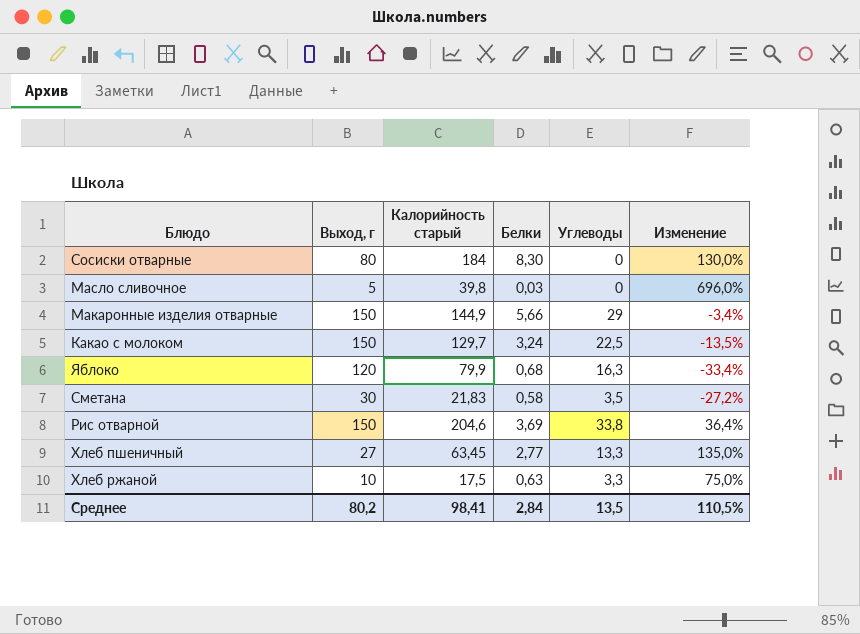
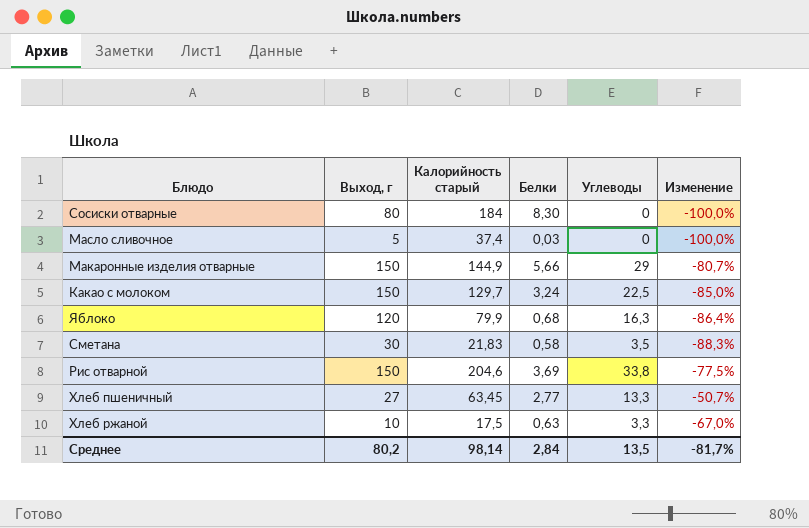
column Изменение | formula: ([Калорийность старый] - [Выход, г]) / [Выход, г] -> ([Углеводы] - [Выход, г]) / [Выход, г]
Масло сливочное | Калорийность старый: 39,8 -> 37,4
Среднее | Калорийность старый: 98,41 -> 98,14
Среднее | Изменение: 110,5% -> -81,7%

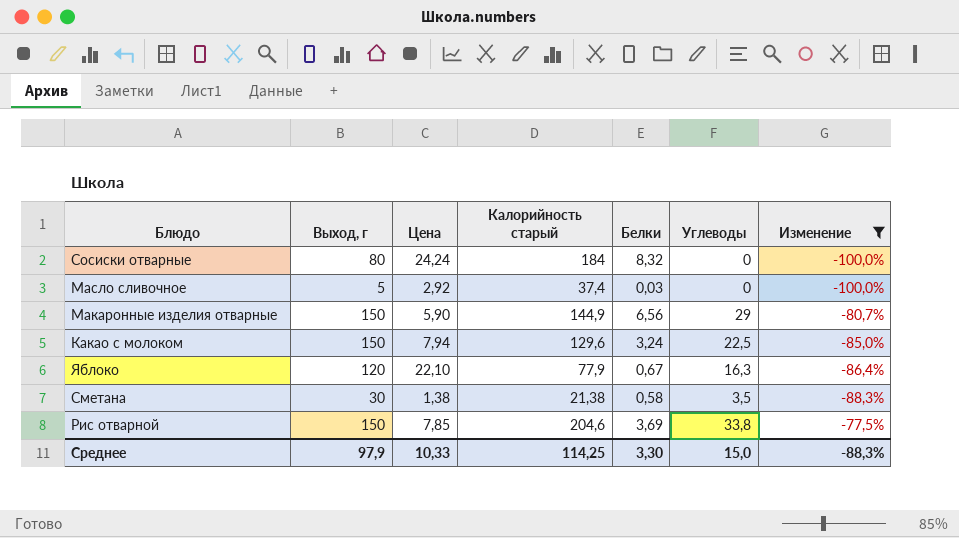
filter: none -> Изменение <= -77,5%
column Цена | position: none -> 3
Сосиски отварные | Белки: 8,30 -> 8,32
Макаронные изделия отварные | Белки: 5,66 -> 6,56
Какао с молоком | Калорийность старый: 129,7 -> 129,6
Яблоко | Калорийность старый: 79,9 -> 77,9
Яблоко | Белки: 0,68 -> 0,67
Сметана | Калорийность старый: 21,83 -> 21,38
Среднее | Выход, г: 80,2 -> 97,9
Среднее | Калорийность старый: 98,14 -> 114,25
Среднее | Белки: 2,84 -> 3,30
Среднее | Углеводы: 13,5 -> 15,0
Среднее | Изменение: -81,7% -> -88,3%

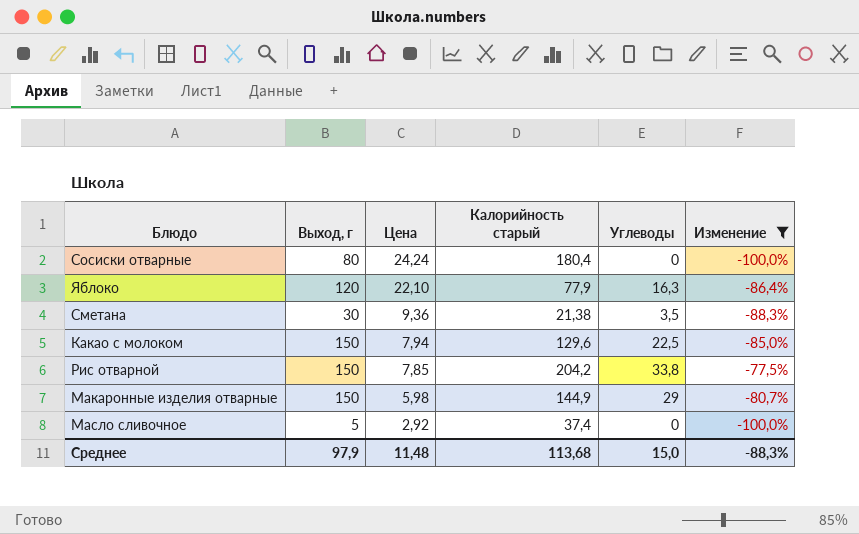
row order: none -> Цена descending
column Белки | position: 5 -> none
Сосиски отварные | Калорийность старый: 184 -> 180,4
Сметана | Цена: 1,38 -> 9,36
Рис отварной | Калорийность старый: 204,6 -> 204,2
Макаронные изделия отварные | Цена: 5,90 -> 5,98
Среднее | Цена: 10,33 -> 11,48
Среднее | Калорийность старый: 114,25 -> 113,68

